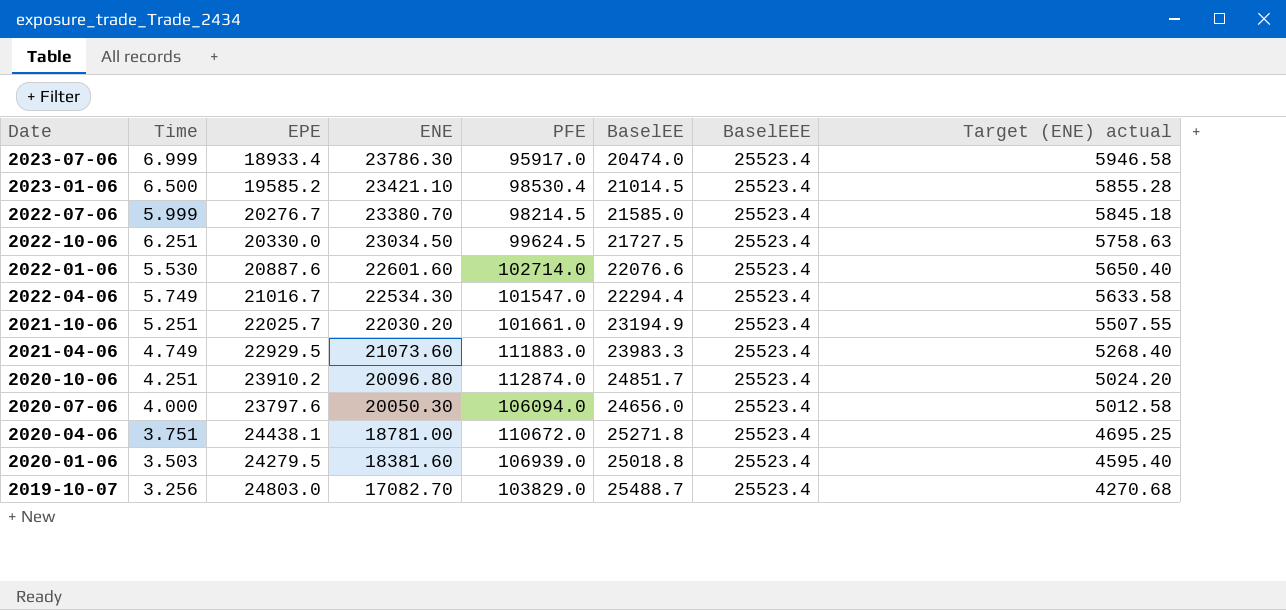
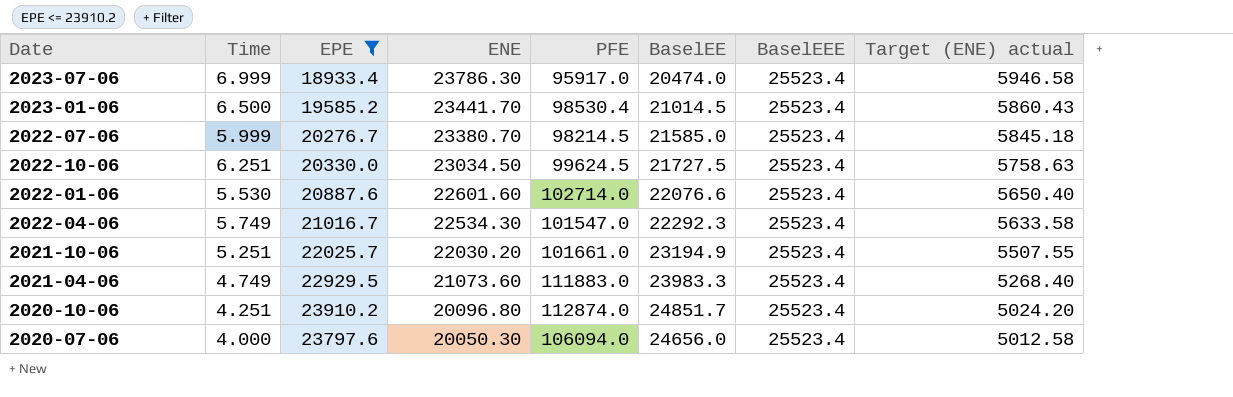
filter: none -> EPE <= 23910.2
2023-01-06 | ENE: 23421.10 -> 23441.70
2023-01-06 | Target (ENE) actual: 5855.28 -> 5860.43
2022-04-06 | BaselEE: 22294.4 -> 22292.3

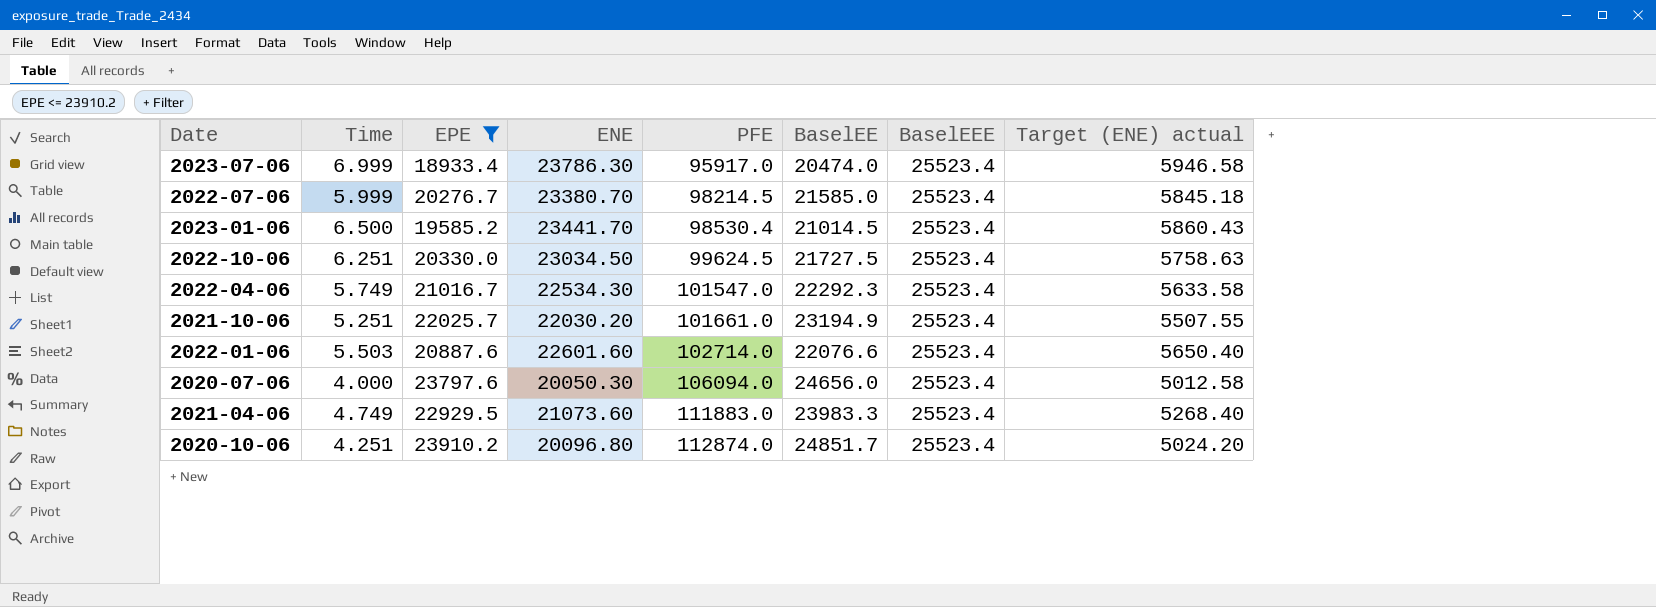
row order: ENE descending -> PFE ascending
2022-01-06 | Time: 5.530 -> 5.503

